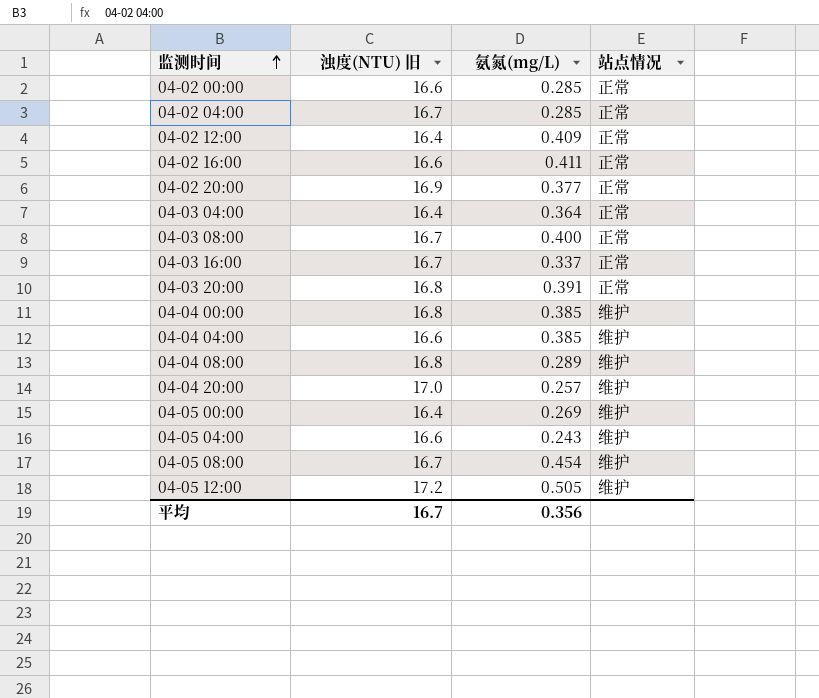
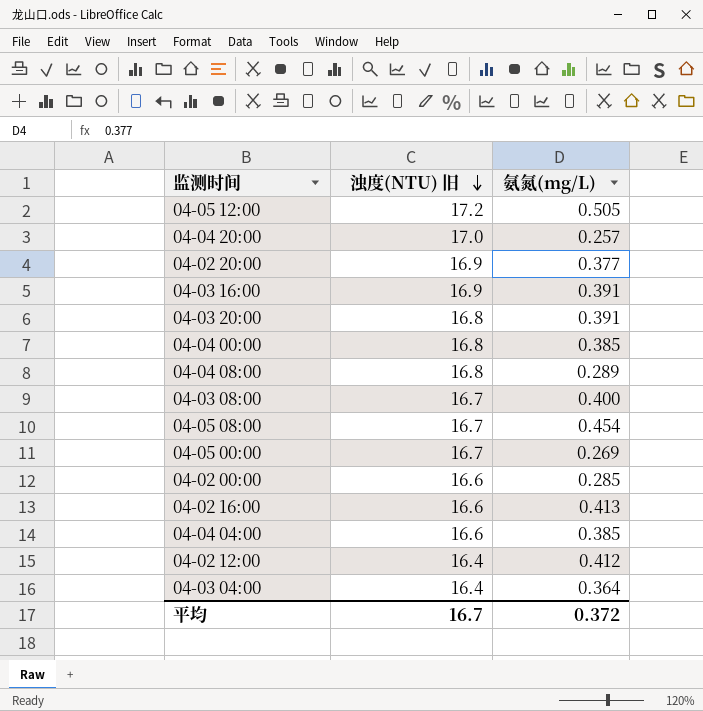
row order: 监测时间 ascending -> 浊度(NTU) 旧 descending
column 站点情况 | position: 4 -> none
row 04-02 04:00: 16.7 | 0.285 | 正常 -> none
row 04-05 04:00: 16.6 | 0.243 | 维护 -> none
04-03 16:00 | 浊度(NTU) 旧: 16.7 -> 16.9
04-03 16:00 | 氨氮(mg/L): 0.337 -> 0.391
04-05 00:00 | 浊度(NTU) 旧: 16.4 -> 16.7
04-02 16:00 | 氨氮(mg/L): 0.411 -> 0.413
04-02 12:00 | 氨氮(mg/L): 0.409 -> 0.412
平均 | 氨氮(mg/L): 0.356 -> 0.372

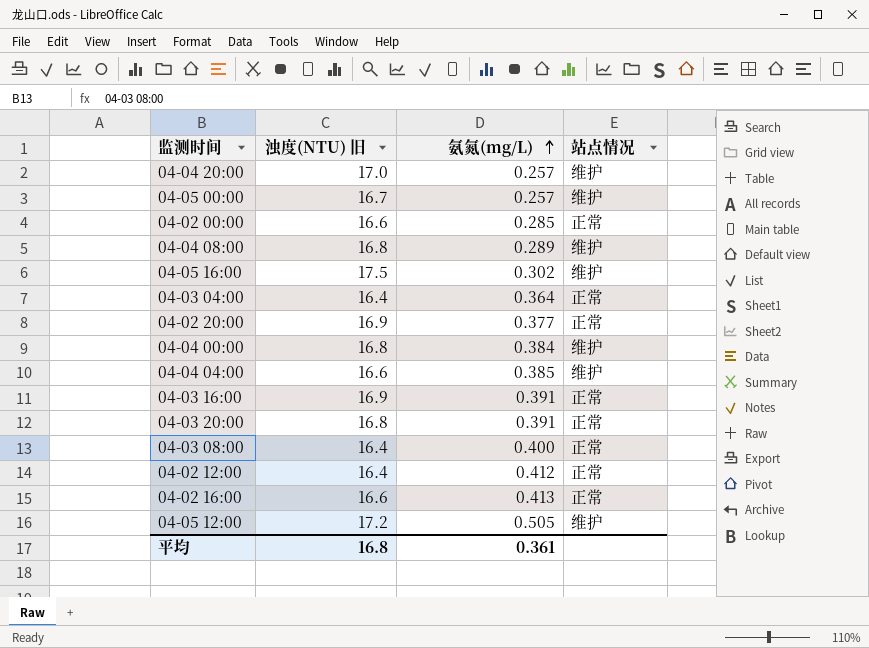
row order: 浊度(NTU) 旧 descending -> 氨氮(mg/L) ascending
column 站点情况 | position: none -> 4
row 04-05 08:00: 16.7 | 0.454 -> none
04-05 00:00 | 氨氮(mg/L): 0.269 -> 0.257
row 04-05 16:00: none -> 17.5 | 0.302 | 维护
04-04 00:00 | 氨氮(mg/L): 0.385 -> 0.384
04-03 08:00 | 浊度(NTU) 旧: 16.7 -> 16.4
平均 | 浊度(NTU) 旧: 16.7 -> 16.8
平均 | 氨氮(mg/L): 0.372 -> 0.361

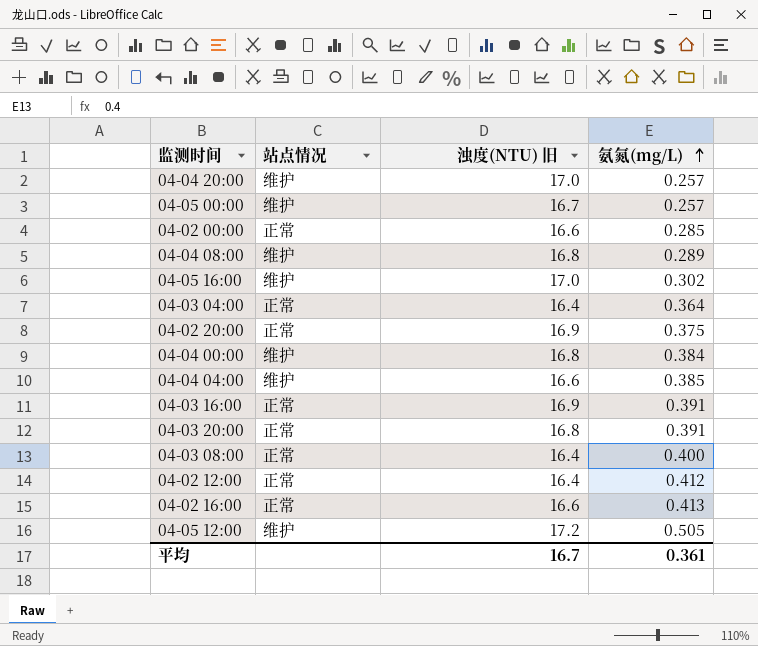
column 站点情况 | position: 4 -> 2
04-05 16:00 | 浊度(NTU) 旧: 17.5 -> 17.0
04-02 20:00 | 氨氮(mg/L): 0.377 -> 0.375
平均 | 浊度(NTU) 旧: 16.8 -> 16.7

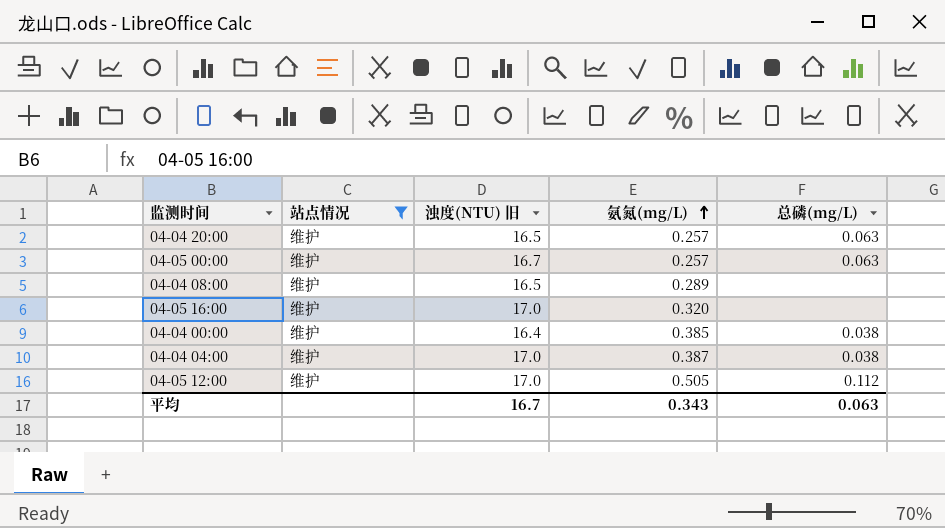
filter: none -> 站点情况 = 维护
column 总磷(mg/L) | position: none -> 5
04-04 20:00 | 浊度(NTU) 旧: 17.0 -> 16.5
04-04 08:00 | 浊度(NTU) 旧: 16.8 -> 16.5
04-05 16:00 | 氨氮(mg/L): 0.302 -> 0.320
04-04 00:00 | 浊度(NTU) 旧: 16.8 -> 16.4
04-04 00:00 | 氨氮(mg/L): 0.384 -> 0.385
04-04 04:00 | 浊度(NTU) 旧: 16.6 -> 17.0
04-04 04:00 | 氨氮(mg/L): 0.385 -> 0.387
04-05 12:00 | 浊度(NTU) 旧: 17.2 -> 17.0
平均 | 氨氮(mg/L): 0.361 -> 0.343

